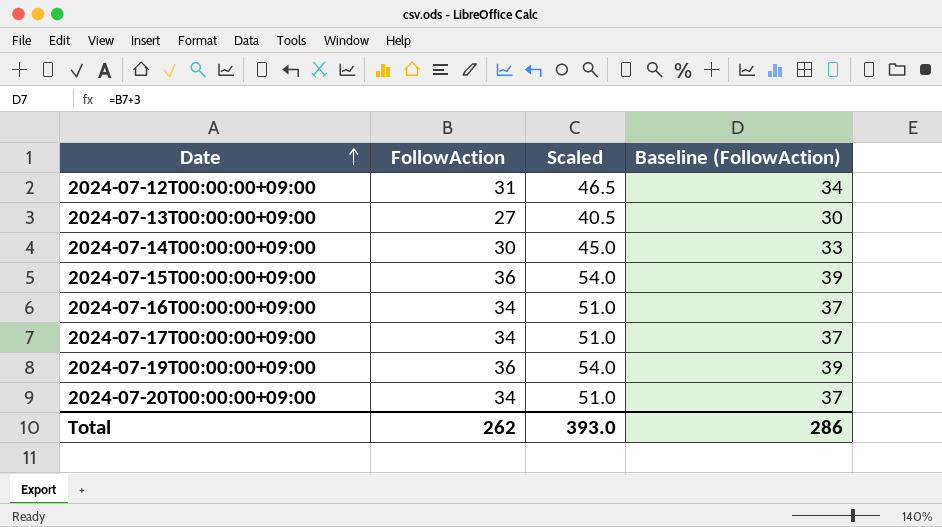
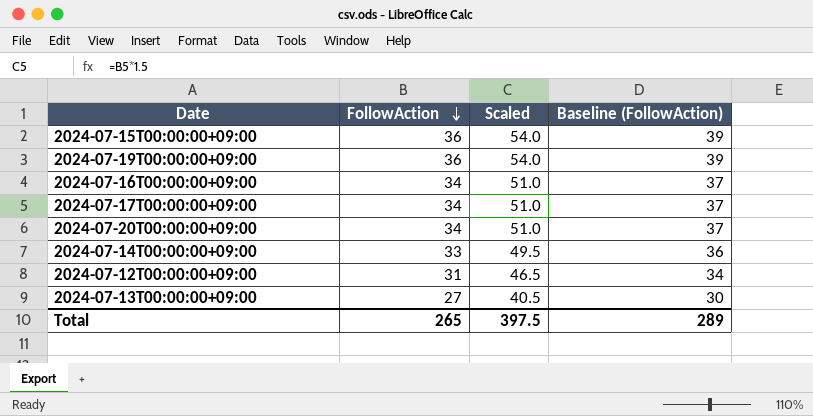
row order: Date ascending -> FollowAction descending
2024-07-14T00:00:00+09:00 | FollowAction: 30 -> 33
2024-07-14T00:00:00+09:00 | Scaled: 45.0 -> 49.5
2024-07-14T00:00:00+09:00 | Baseline (FollowAction): 33 -> 36
Total | FollowAction: 262 -> 265
Total | Scaled: 393.0 -> 397.5
Total | Baseline (FollowAction): 286 -> 289

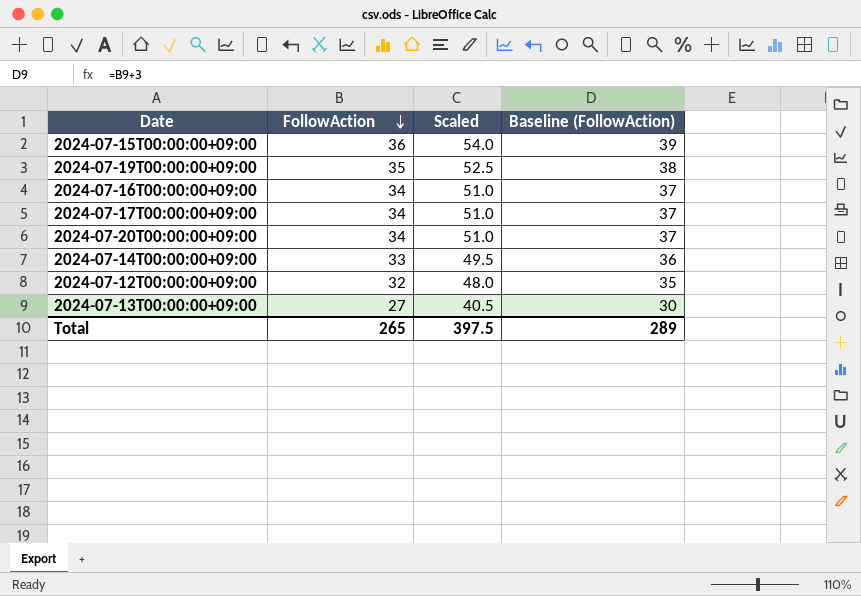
2024-07-19T00:00:00+09:00 | FollowAction: 36 -> 35
2024-07-19T00:00:00+09:00 | Scaled: 54.0 -> 52.5
2024-07-19T00:00:00+09:00 | Baseline (FollowAction): 39 -> 38
2024-07-12T00:00:00+09:00 | FollowAction: 31 -> 32
2024-07-12T00:00:00+09:00 | Scaled: 46.5 -> 48.0
2024-07-12T00:00:00+09:00 | Baseline (FollowAction): 34 -> 35

